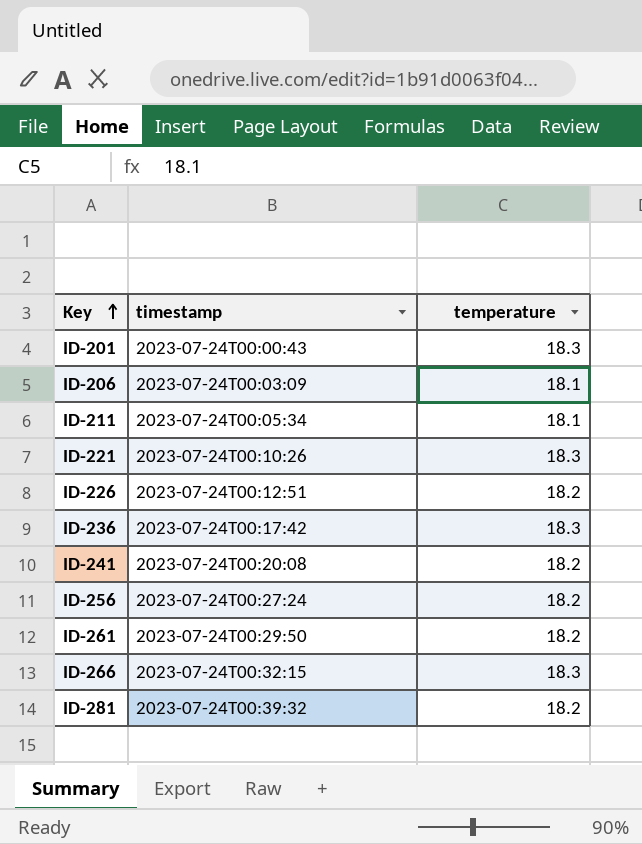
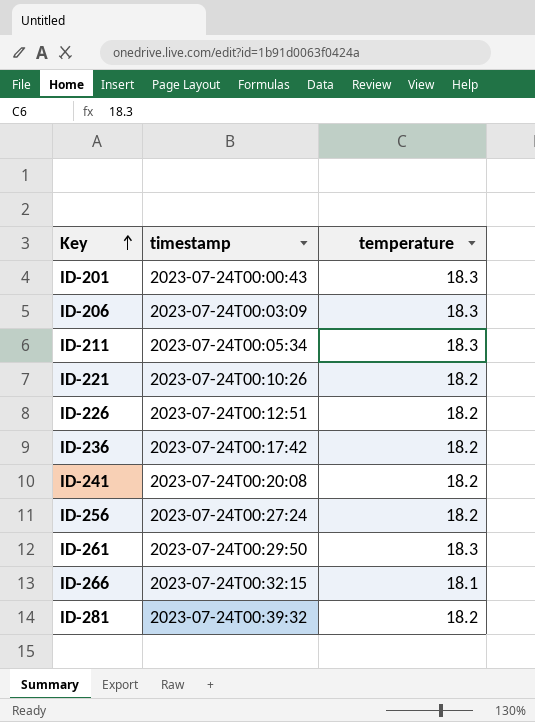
ID-206 | temperature: 18.1 -> 18.3
ID-211 | temperature: 18.1 -> 18.3
ID-221 | temperature: 18.3 -> 18.2
ID-236 | temperature: 18.3 -> 18.2
ID-261 | temperature: 18.2 -> 18.3
ID-266 | temperature: 18.3 -> 18.1

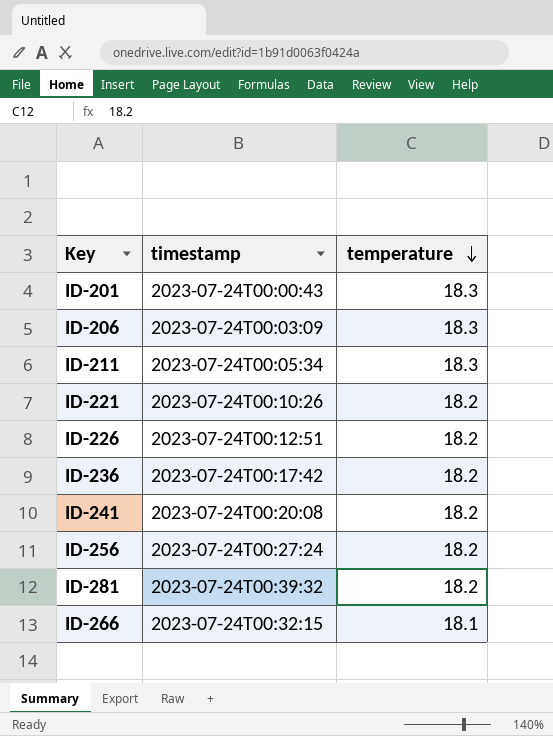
row order: Key ascending -> temperature descending
row ID-261: 2023-07-24T00:29:50 | 18.3 -> none

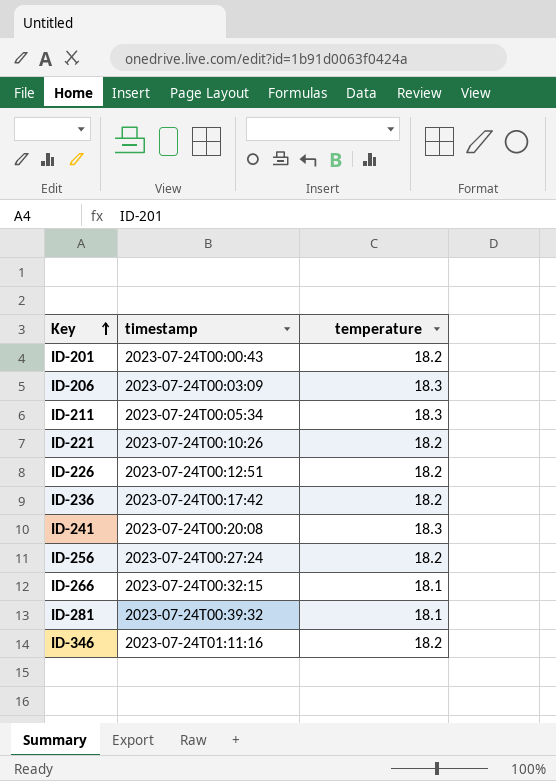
row order: temperature descending -> Key ascending
ID-201 | temperature: 18.3 -> 18.2
ID-241 | temperature: 18.2 -> 18.3
ID-281 | temperature: 18.2 -> 18.1
row ID-346: none -> 2023-07-24T01:11:16 | 18.2

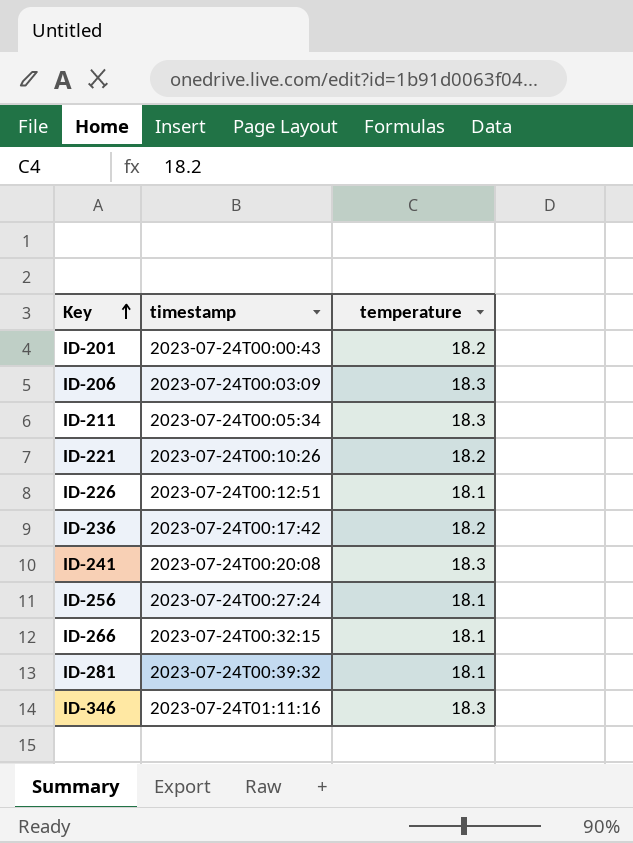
ID-226 | temperature: 18.2 -> 18.1
ID-256 | temperature: 18.2 -> 18.1
ID-346 | temperature: 18.2 -> 18.3

